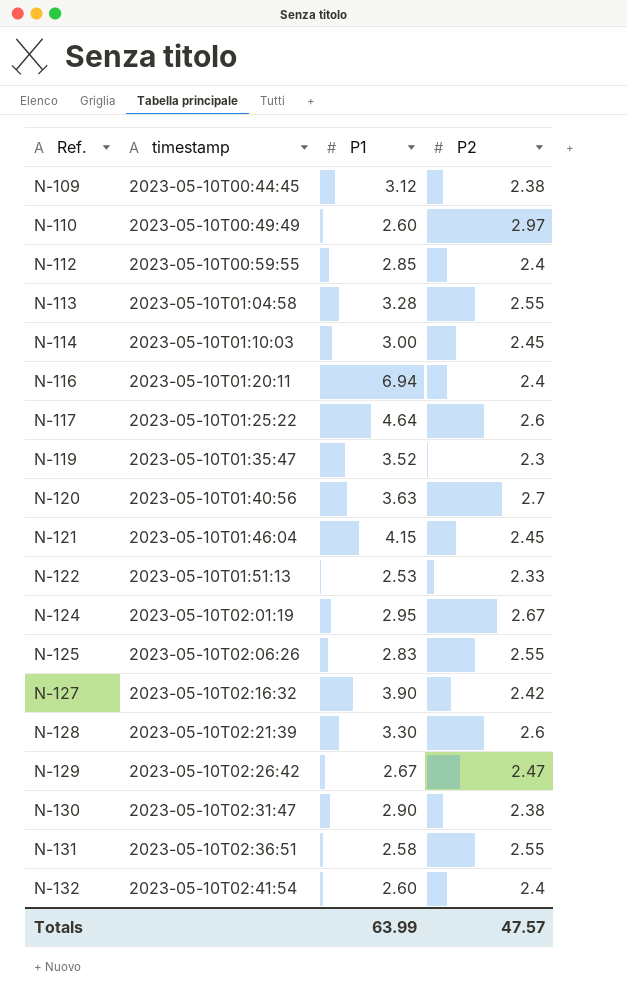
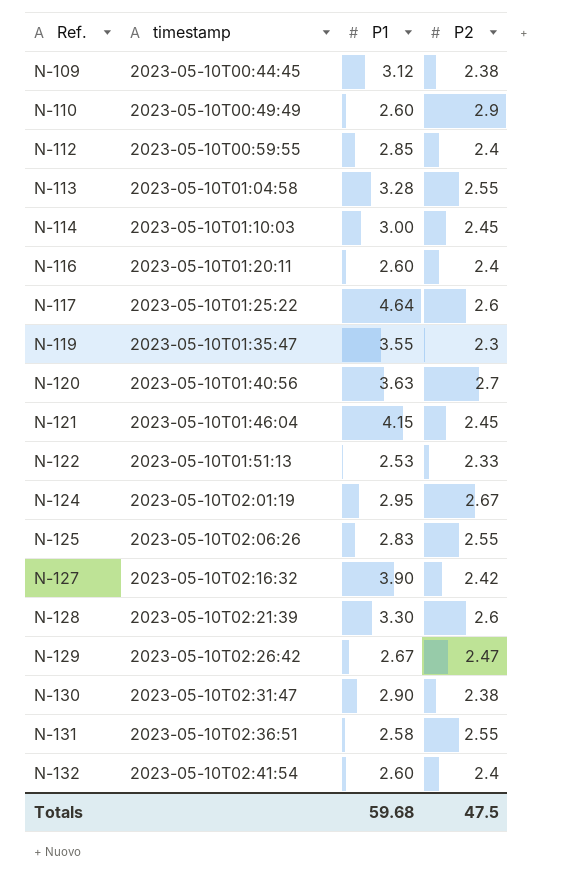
N-110 | P2: 2.97 -> 2.9
N-116 | P1: 6.94 -> 2.60
N-119 | P1: 3.52 -> 3.55
Totals | P1: 63.99 -> 59.68
Totals | P2: 47.57 -> 47.5

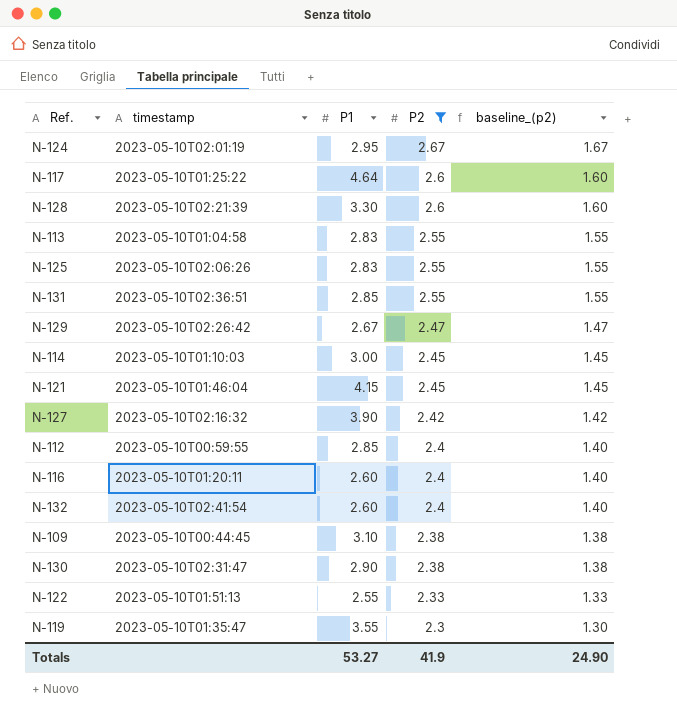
filter: none -> P2 <= 2.67
row order: Ref. ascending -> P2 descending
column baseline_(p2) | formula: none -> [P2] - 1
N-113 | P1: 3.28 -> 2.83
N-131 | P1: 2.58 -> 2.85
N-109 | P1: 3.12 -> 3.10
N-122 | P1: 2.53 -> 2.55
Totals | P1: 59.68 -> 53.27
Totals | P2: 47.5 -> 41.9

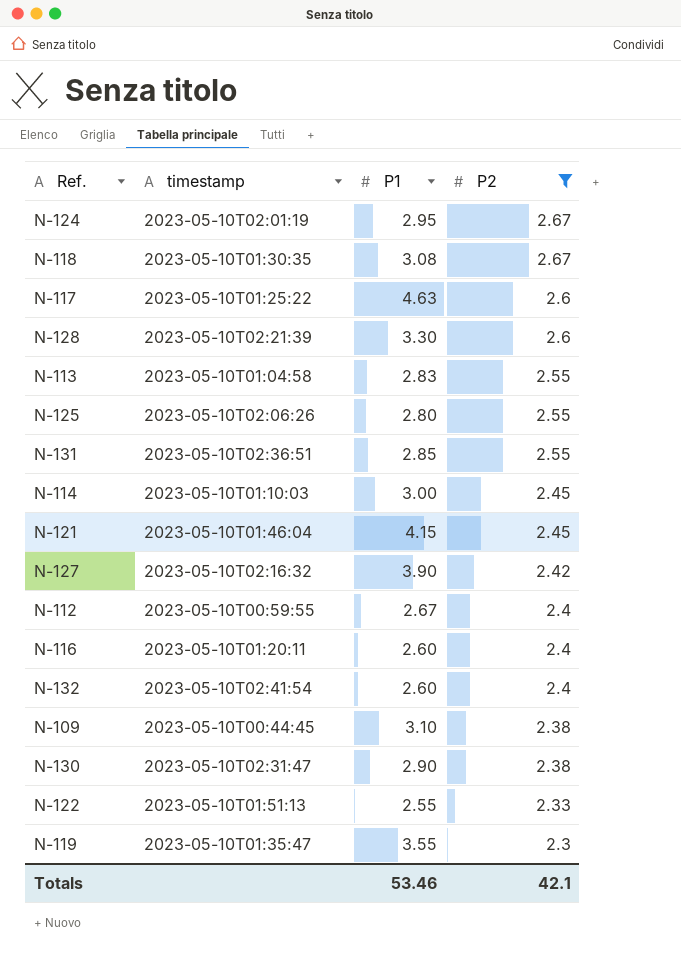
column baseline_(p2) | formula: [P2] - 1 -> none
row N-129: 2023-05-10T02:26:42 | 2.67 | 2.47 | 1.47 -> none
row N-118: none -> 2023-05-10T01:30:35 | 3.08 | 2.67
N-117 | P1: 4.64 -> 4.63
N-125 | P1: 2.83 -> 2.80
N-112 | P1: 2.85 -> 2.67
Totals | P1: 53.27 -> 53.46
Totals | P2: 41.9 -> 42.1

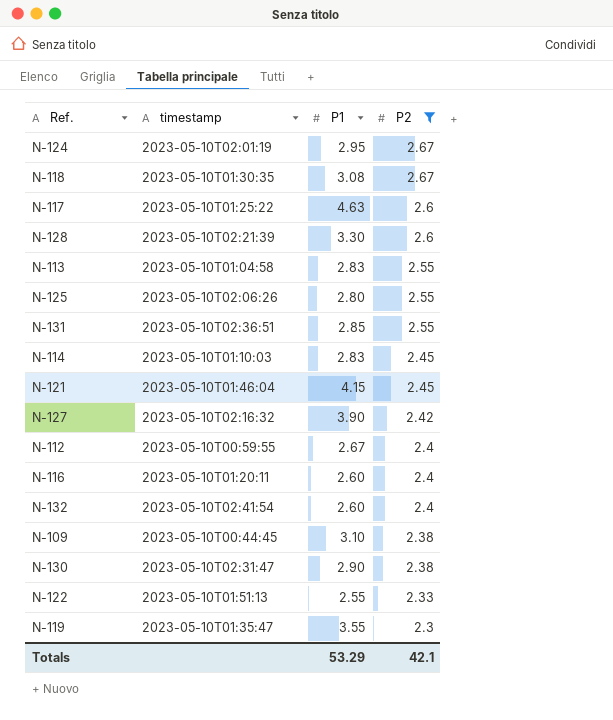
N-114 | P1: 3.00 -> 2.83
Totals | P1: 53.46 -> 53.29

